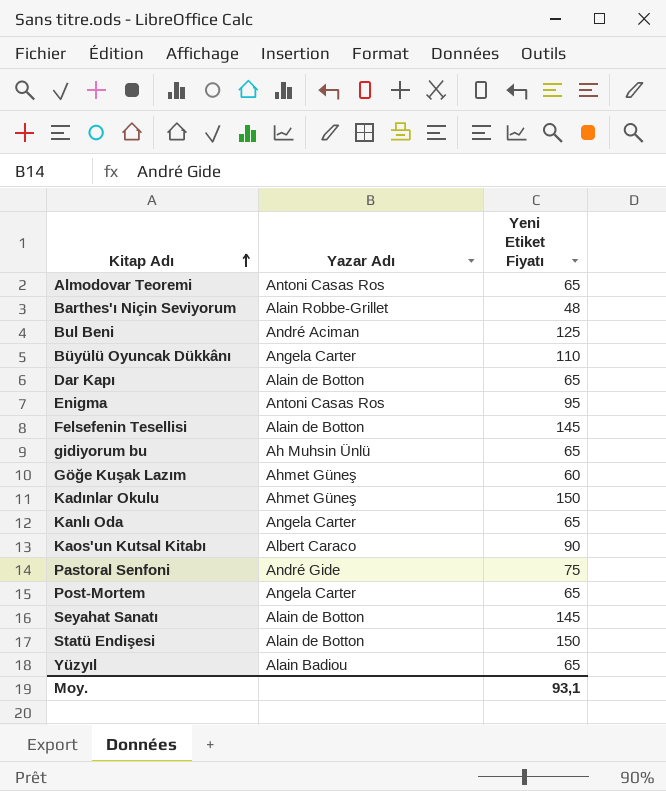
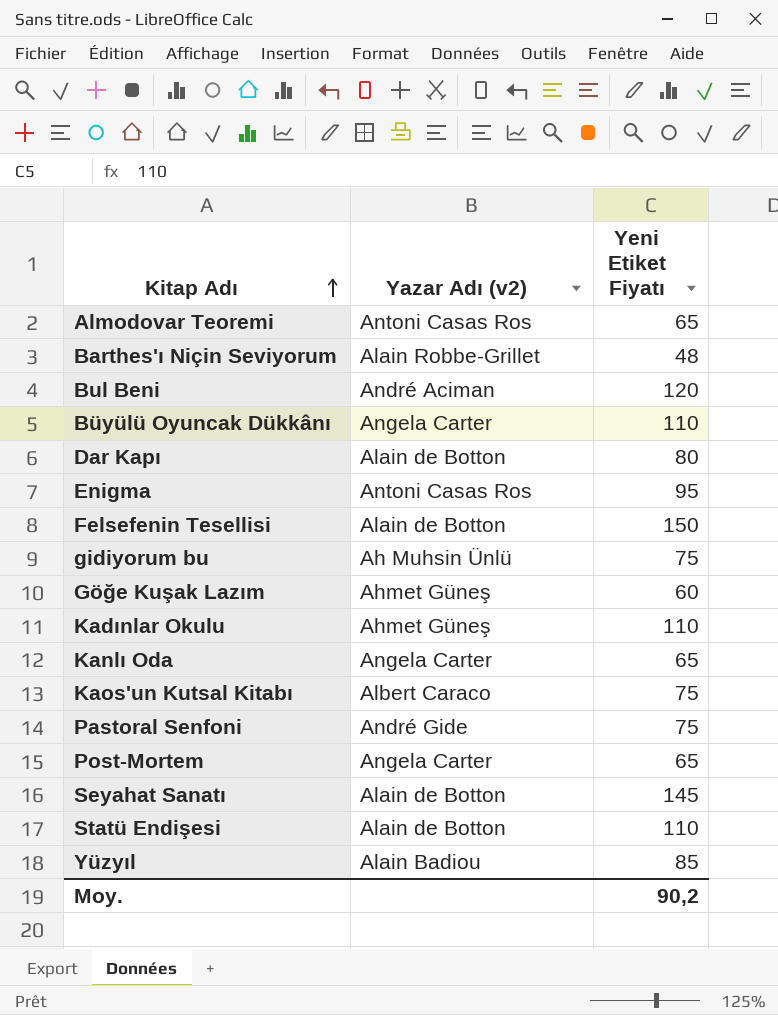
column name: Yazar Adı -> Yazar Adı (v2)
Bul Beni | Yeni Etiket Fiyatı: 125 -> 120
Dar Kapı | Yeni Etiket Fiyatı: 65 -> 80
Felsefenin Tesellisi | Yeni Etiket Fiyatı: 145 -> 150
gidiyorum bu | Yeni Etiket Fiyatı: 65 -> 75
Kadınlar Okulu | Yeni Etiket Fiyatı: 150 -> 110
Kaos'un Kutsal Kitabı | Yeni Etiket Fiyatı: 90 -> 75
Statü Endişesi | Yeni Etiket Fiyatı: 150 -> 110
Yüzyıl | Yeni Etiket Fiyatı: 65 -> 85
Moy. | Yeni Etiket Fiyatı: 93,1 -> 90,2

